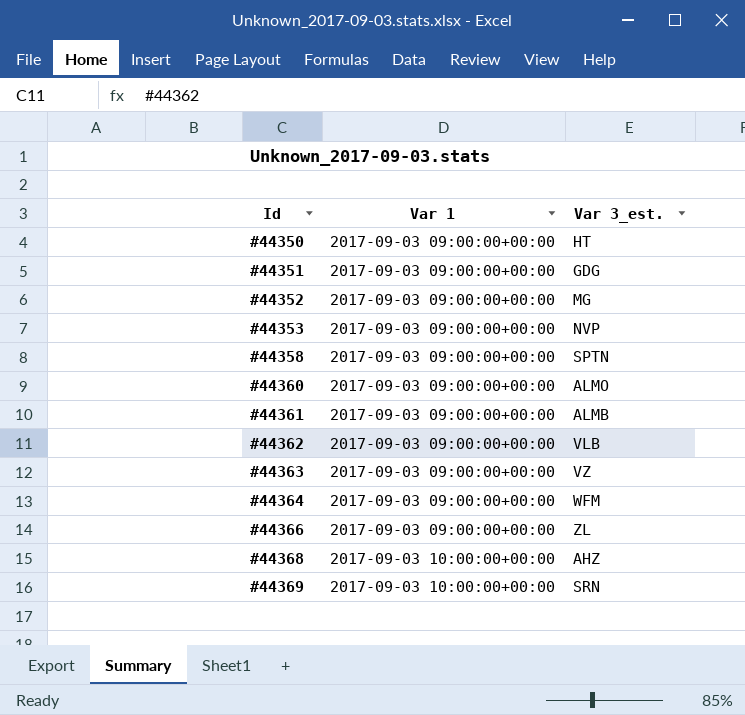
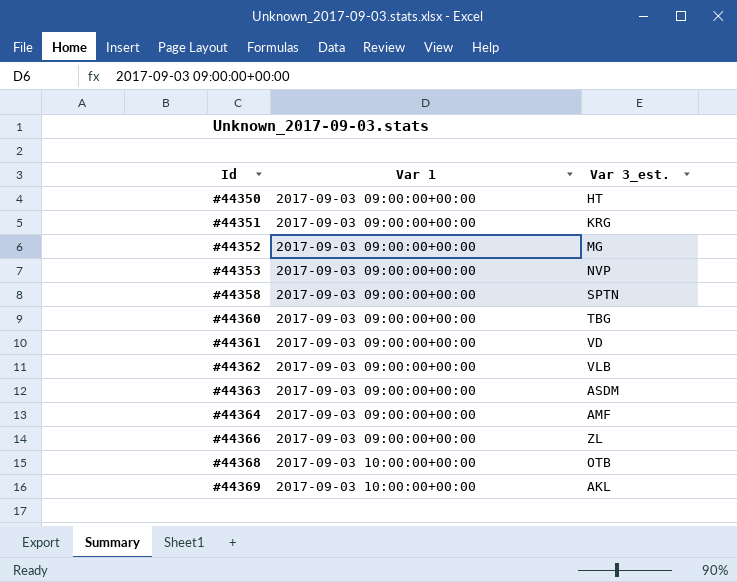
#44351 | Var 3_est.: GDG -> KRG
#44360 | Var 3_est.: ALMO -> TBG
#44361 | Var 3_est.: ALMB -> VD
#44363 | Var 3_est.: VZ -> ASDM
#44364 | Var 3_est.: WFM -> AMF
#44368 | Var 3_est.: AHZ -> OTB
#44369 | Var 3_est.: SRN -> AKL

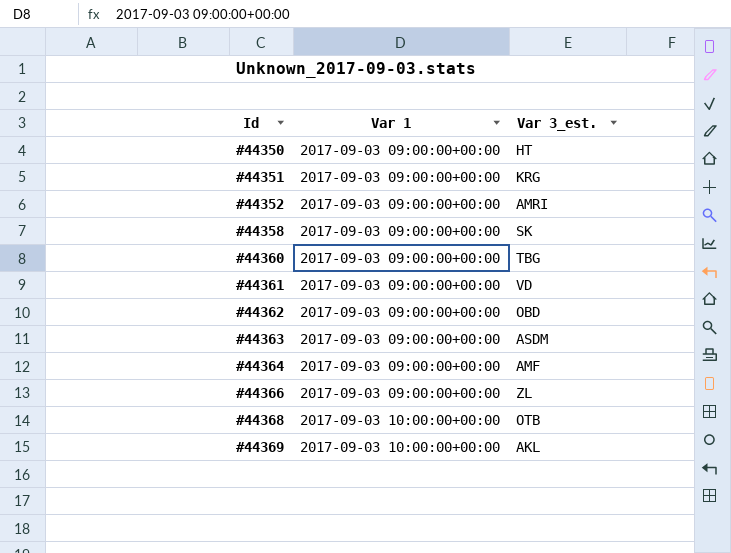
row #44353: 2017-09-03 09:00:00+00:00 | NVP -> none
#44352 | Var 3_est.: MG -> AMRI
#44358 | Var 3_est.: SPTN -> SK
#44362 | Var 3_est.: VLB -> OBD

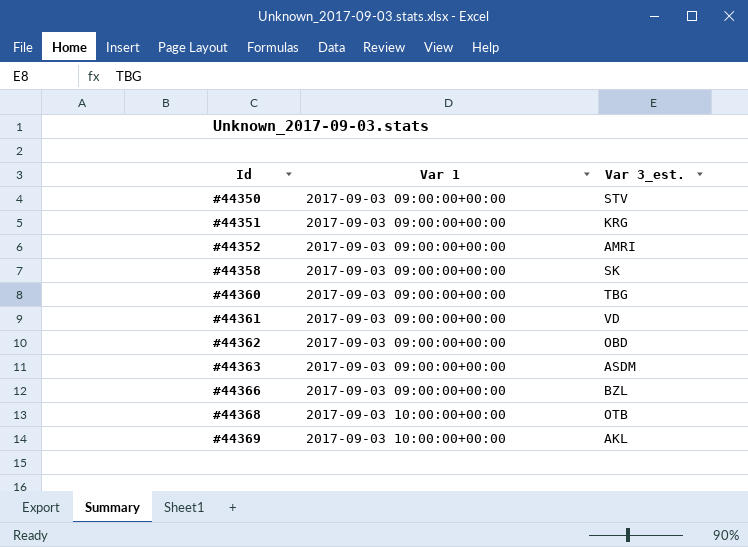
row #44364: 2017-09-03 09:00:00+00:00 | AMF -> none
#44350 | Var 3_est.: HT -> STV
#44366 | Var 3_est.: ZL -> BZL

